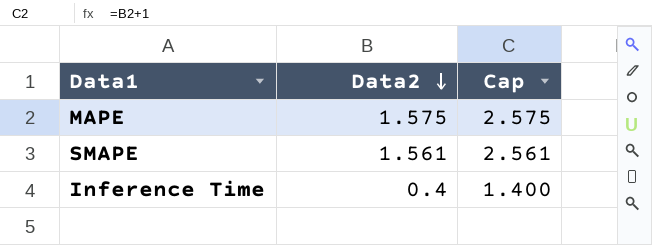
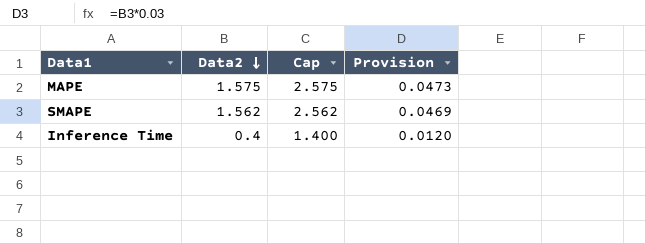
column Provision | formula: none -> [Data2] * 0.03
SMAPE | Data2: 1.561 -> 1.562
SMAPE | Cap: 2.561 -> 2.562

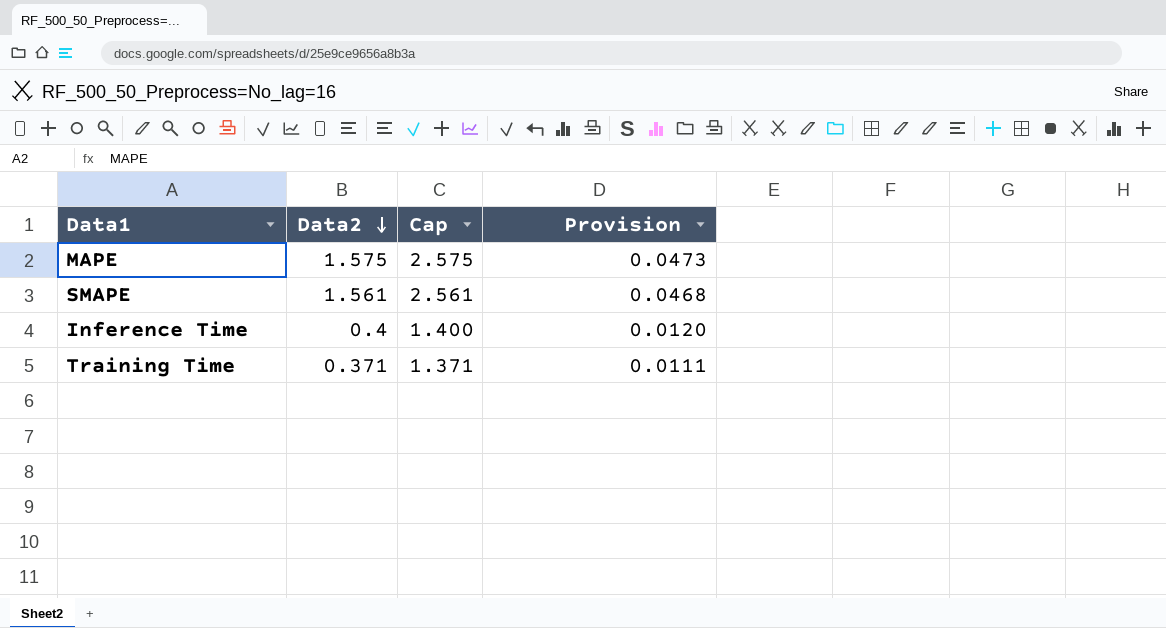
SMAPE | Data2: 1.562 -> 1.561
SMAPE | Cap: 2.562 -> 2.561
SMAPE | Provision: 0.0469 -> 0.0468
row Training Time: none -> 0.371 | 1.371 | 0.0111

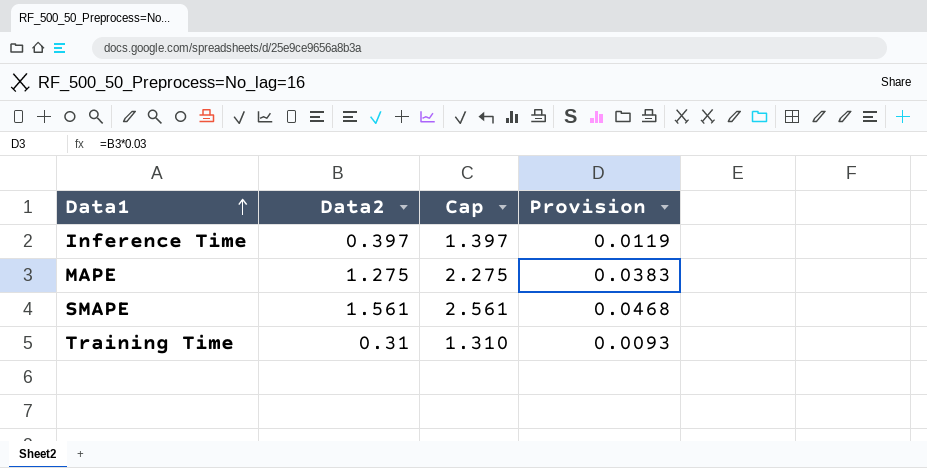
row order: Data2 descending -> Data1 ascending
Inference Time | Data2: 0.4 -> 0.397
Inference Time | Cap: 1.400 -> 1.397
Inference Time | Provision: 0.0120 -> 0.0119
MAPE | Data2: 1.575 -> 1.275
MAPE | Cap: 2.575 -> 2.275
MAPE | Provision: 0.0473 -> 0.0383
Training Time | Data2: 0.371 -> 0.31
Training Time | Cap: 1.371 -> 1.310
Training Time | Provision: 0.0111 -> 0.0093

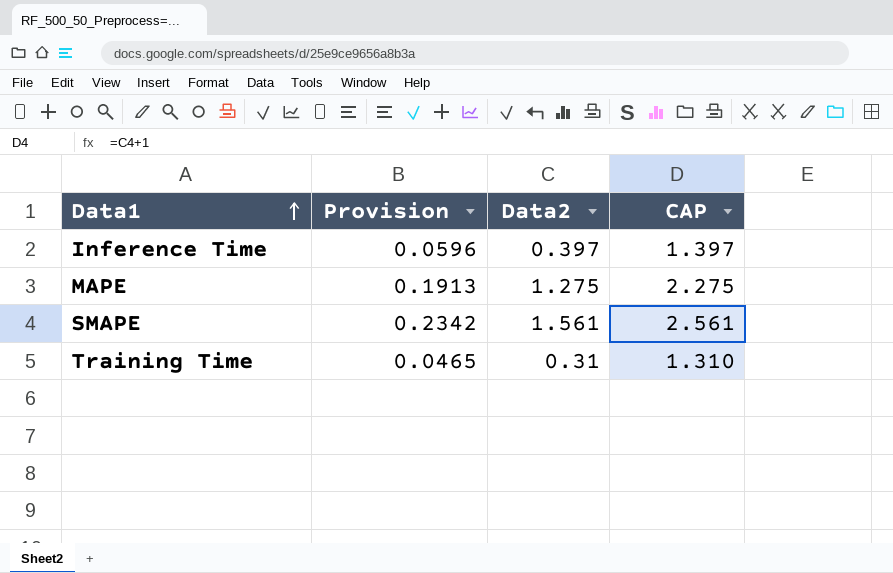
column Provision | formula: [Data2] * 0.03 -> [Data2] * 0.15
column Provision | position: 4 -> 2
column name: Cap -> CAP

